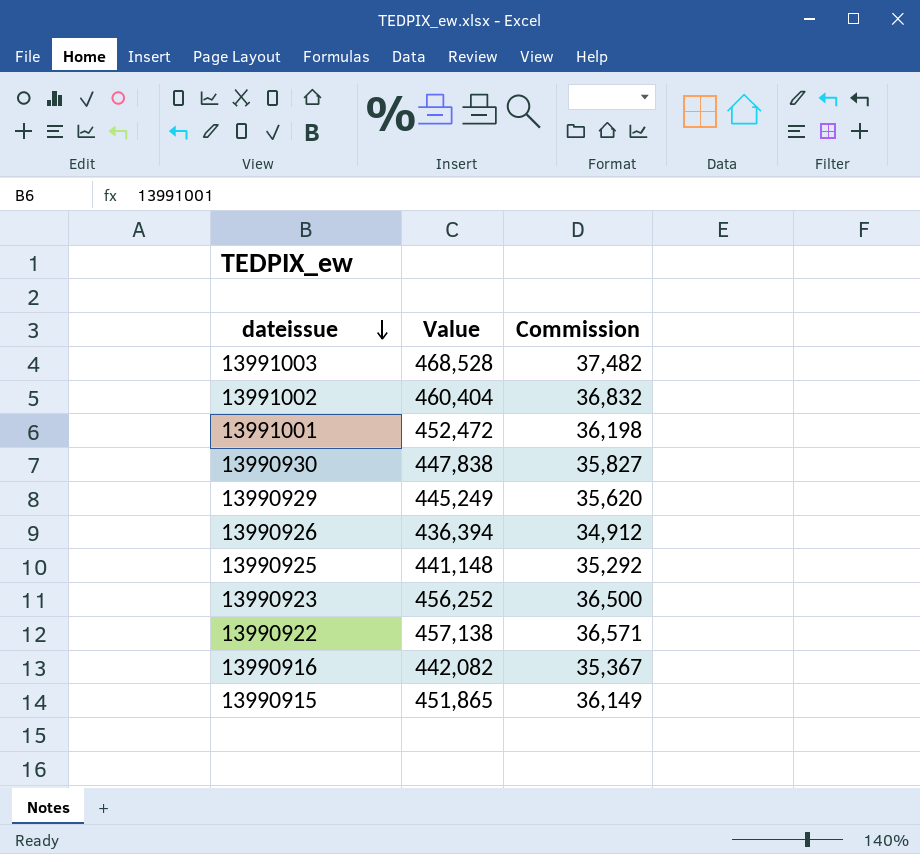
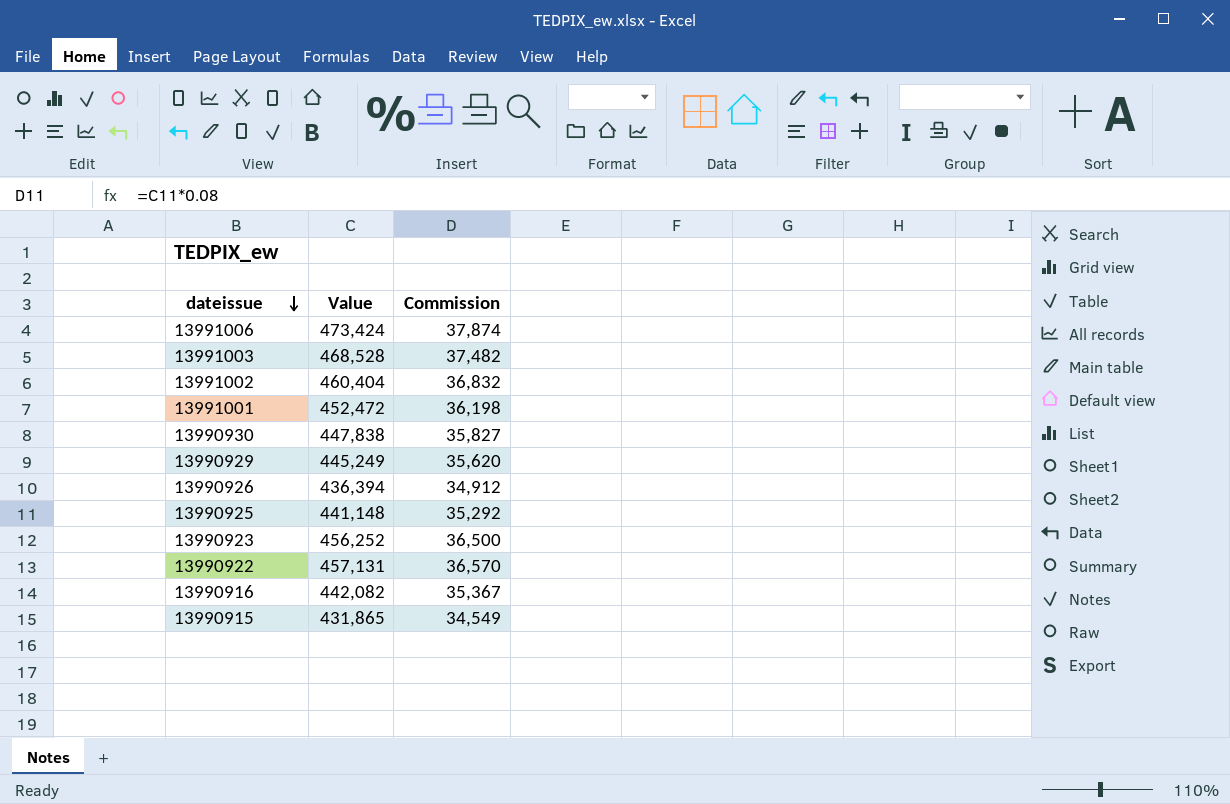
row 13991006: none -> 473,424 | 37,874
13990922 | Value: 457,138 -> 457,131
13990922 | Commission: 36,571 -> 36,570
13990915 | Value: 451,865 -> 431,865
13990915 | Commission: 36,149 -> 34,549

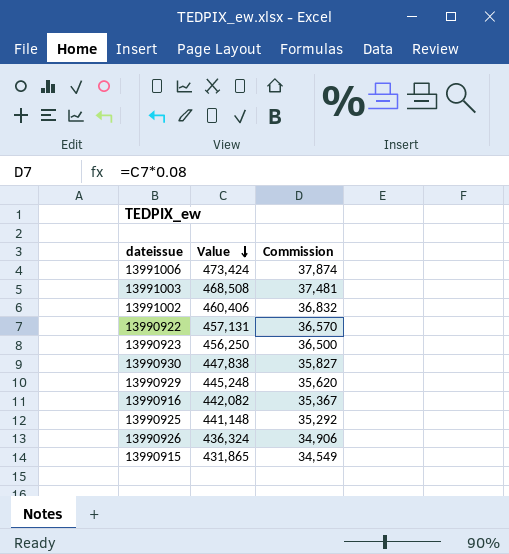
row order: dateissue descending -> Value descending
row 13991001: 452,472 | 36,198 -> none
13991003 | Value: 468,528 -> 468,508
13991003 | Commission: 37,482 -> 37,481
13991002 | Value: 460,404 -> 460,406
13990923 | Value: 456,252 -> 456,250
13990929 | Value: 445,249 -> 445,248
13990926 | Value: 436,394 -> 436,324
13990926 | Commission: 34,912 -> 34,906

